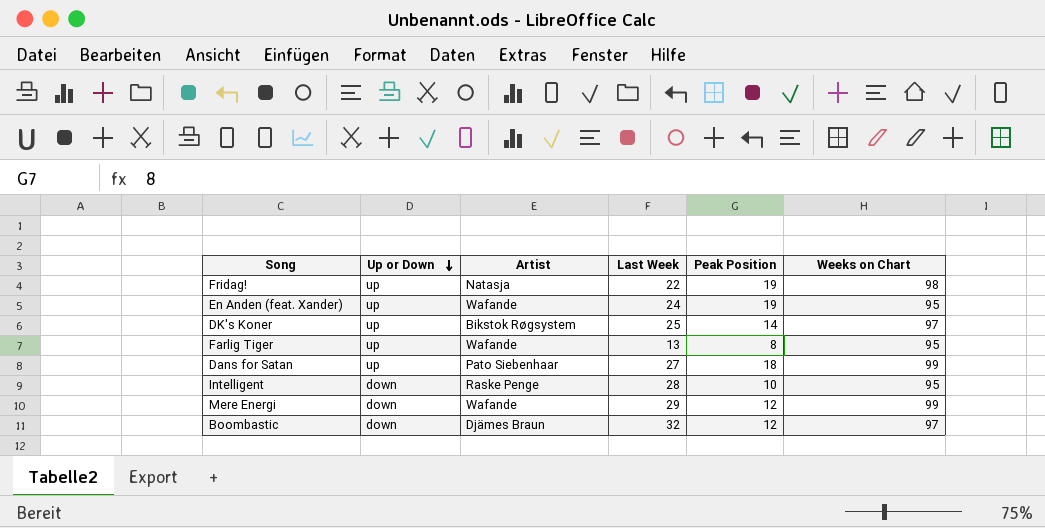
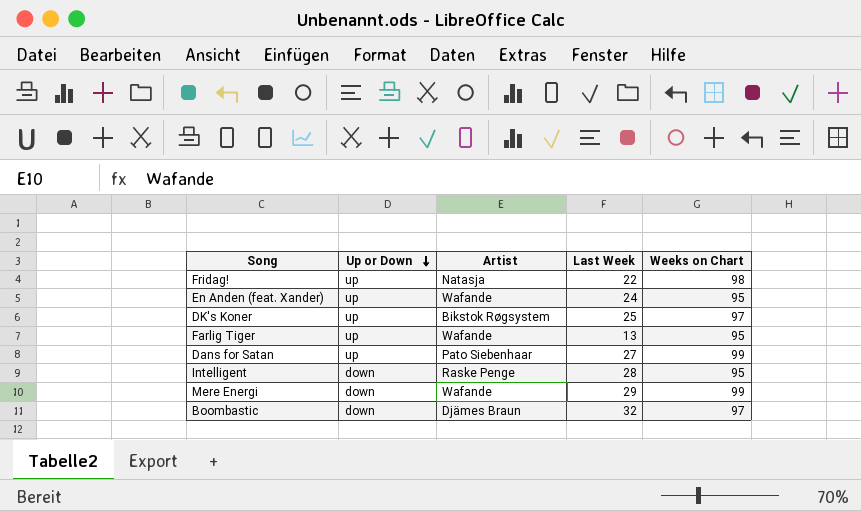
column Peak Position | position: 5 -> none

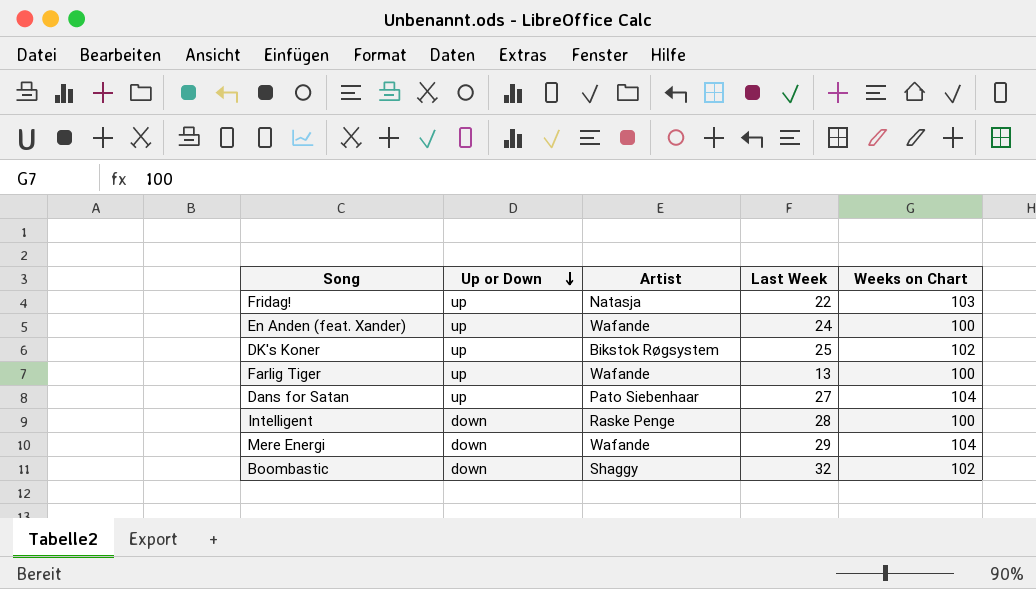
Fridag! | Weeks on Chart: 98 -> 103
En Anden (feat. Xander) | Weeks on Chart: 95 -> 100
DK's Koner | Weeks on Chart: 97 -> 102
Farlig Tiger | Weeks on Chart: 95 -> 100
Dans for Satan | Weeks on Chart: 99 -> 104
Intelligent | Weeks on Chart: 95 -> 100
Mere Energi | Weeks on Chart: 99 -> 104
Boombastic | Artist: Djämes Braun -> Shaggy
Boombastic | Weeks on Chart: 97 -> 102

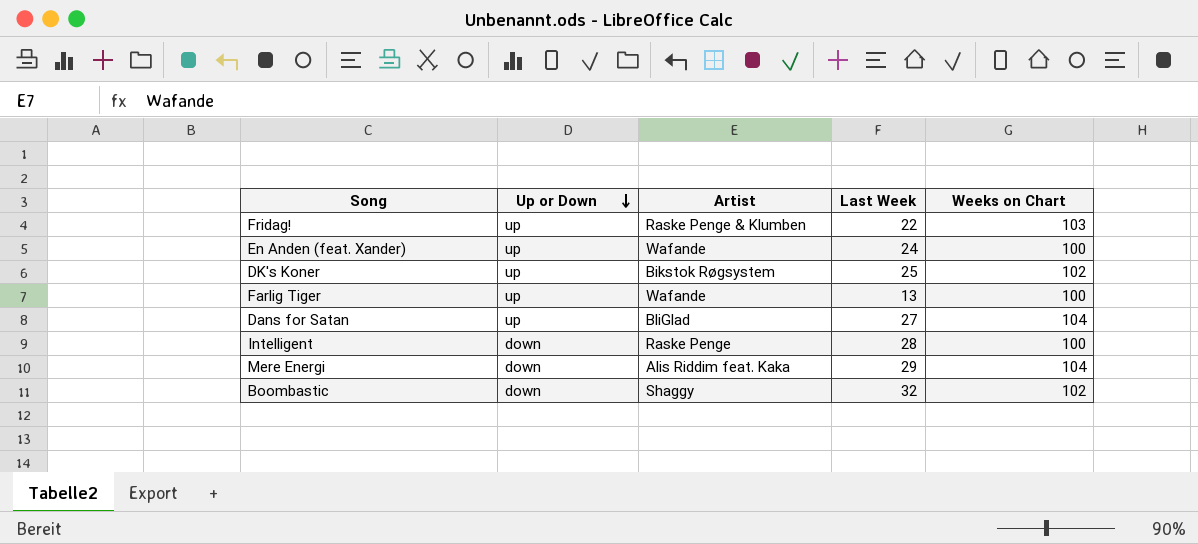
Fridag! | Artist: Natasja -> Raske Penge & Klumben
Dans for Satan | Artist: Pato Siebenhaar -> BliGlad
Mere Energi | Artist: Wafande -> Alis Riddim feat. Kaka

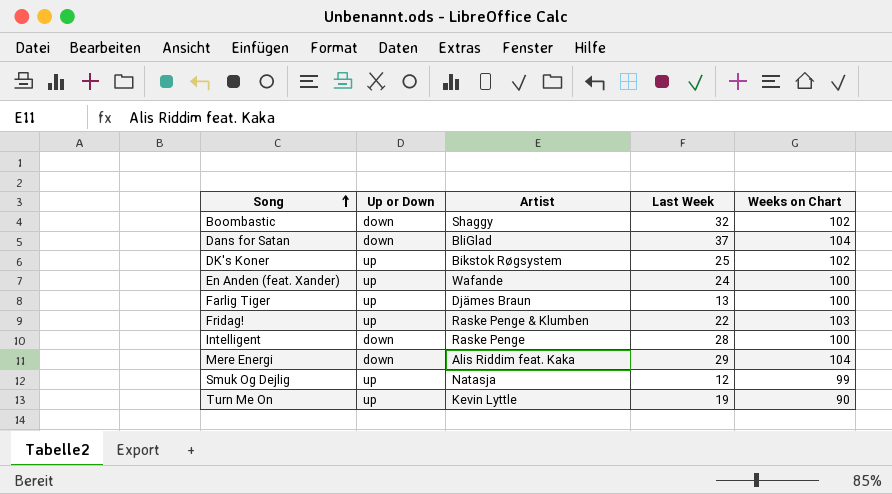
row order: Up or Down descending -> Song ascending
Dans for Satan | Up or Down: up -> down
Dans for Satan | Last Week: 27 -> 37
Farlig Tiger | Artist: Wafande -> Djämes Braun
row Smuk Og Dejlig: none -> up | Natasja | 12 | 99
row Turn Me On: none -> up | Kevin Lyttle | 19 | 90

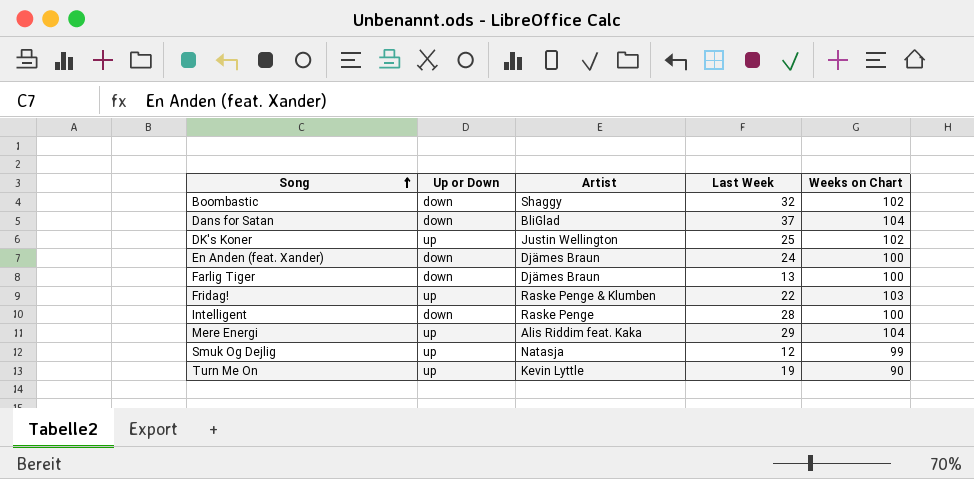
DK's Koner | Artist: Bikstok Røgsystem -> Justin Wellington
En Anden (feat. Xander) | Up or Down: up -> down
En Anden (feat. Xander) | Artist: Wafande -> Djämes Braun
Farlig Tiger | Up or Down: up -> down
Mere Energi | Up or Down: down -> up

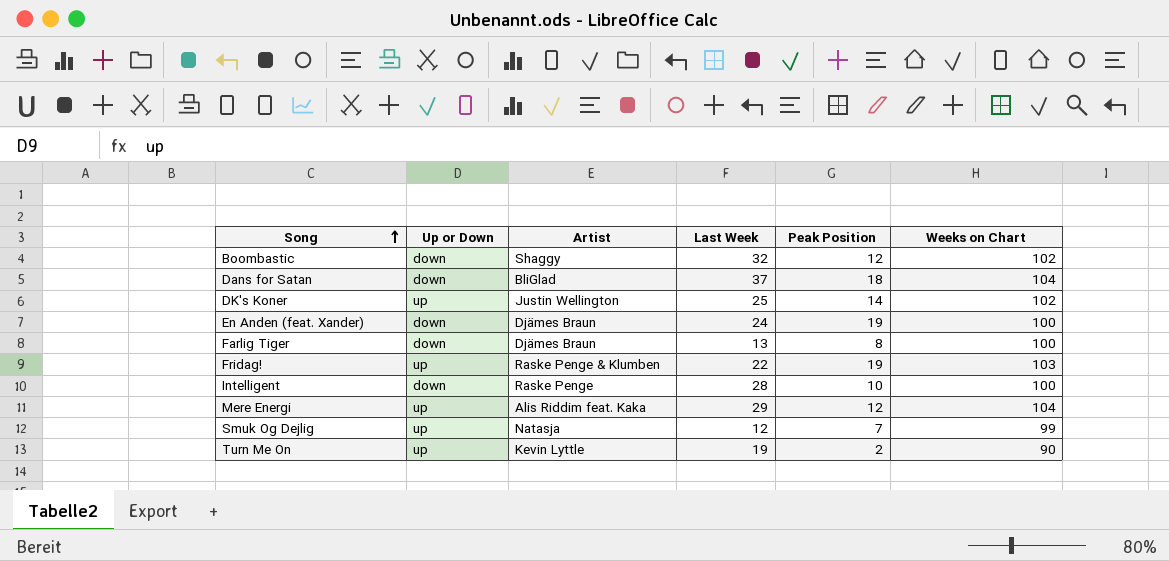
column Peak Position | position: none -> 5

